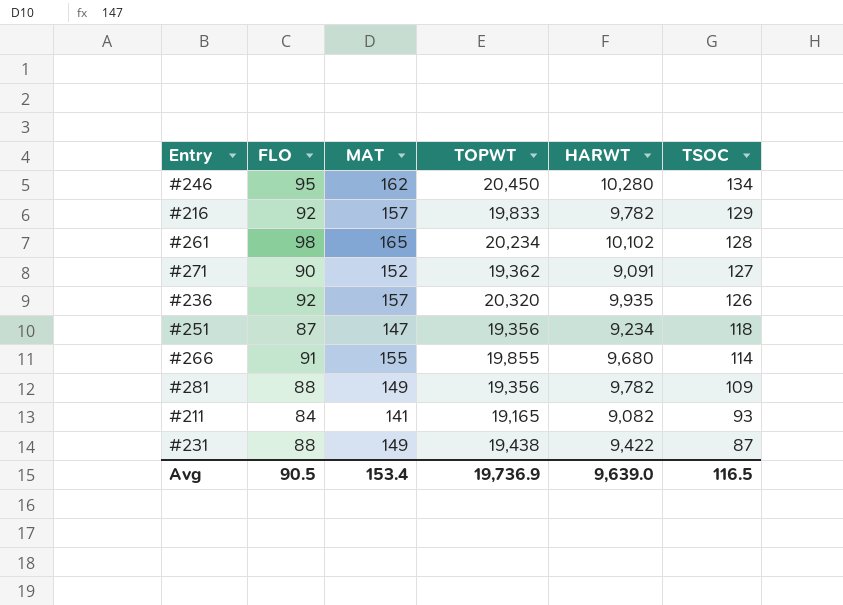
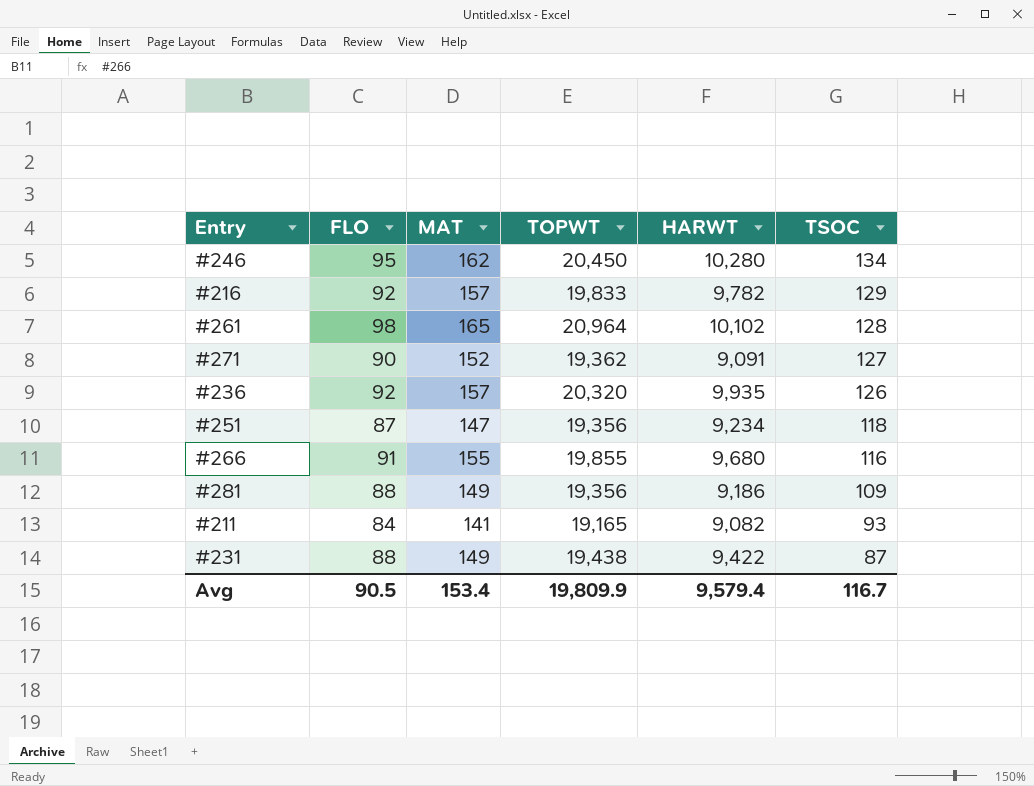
#261 | TOPWT: 20,234 -> 20,964
#266 | TSOC: 114 -> 116
#281 | HARWT: 9,782 -> 9,186
Avg | TOPWT: 19,736.9 -> 19,809.9
Avg | HARWT: 9,639.0 -> 9,579.4
Avg | TSOC: 116.5 -> 116.7

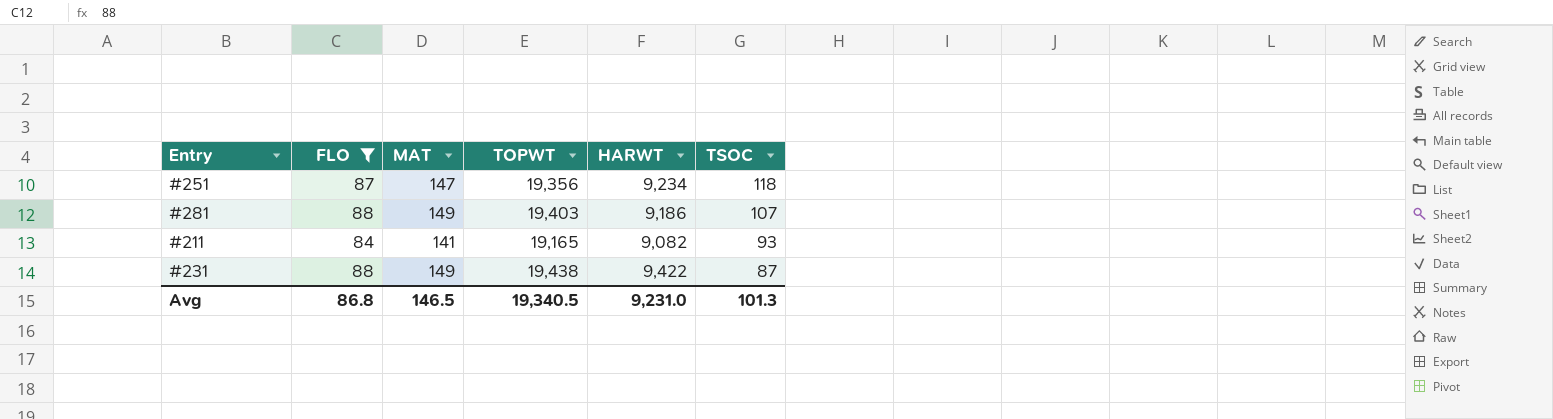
filter: none -> FLO <= 88
#281 | TOPWT: 19,356 -> 19,403
#281 | TSOC: 109 -> 107
Avg | FLO: 90.5 -> 86.8
Avg | MAT: 153.4 -> 146.5
Avg | TOPWT: 19,809.9 -> 19,340.5
Avg | HARWT: 9,579.4 -> 9,231.0
Avg | TSOC: 116.7 -> 101.3

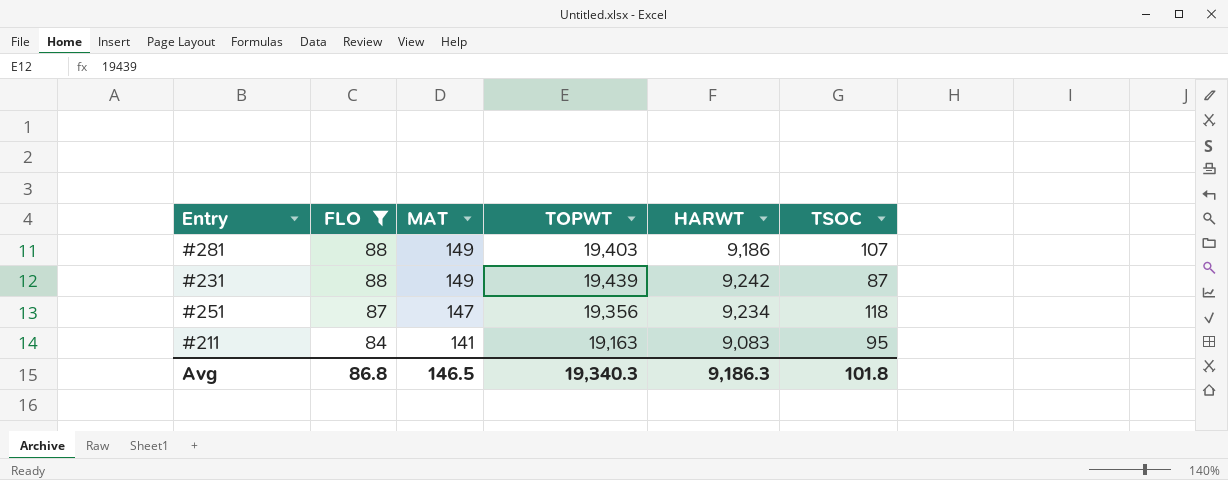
row order: TSOC descending -> FLO descending
#231 | TOPWT: 19,438 -> 19,439
#231 | HARWT: 9,422 -> 9,242
#211 | TOPWT: 19,165 -> 19,163
#211 | HARWT: 9,082 -> 9,083
#211 | TSOC: 93 -> 95
Avg | TOPWT: 19,340.5 -> 19,340.3
Avg | HARWT: 9,231.0 -> 9,186.3
Avg | TSOC: 101.3 -> 101.8

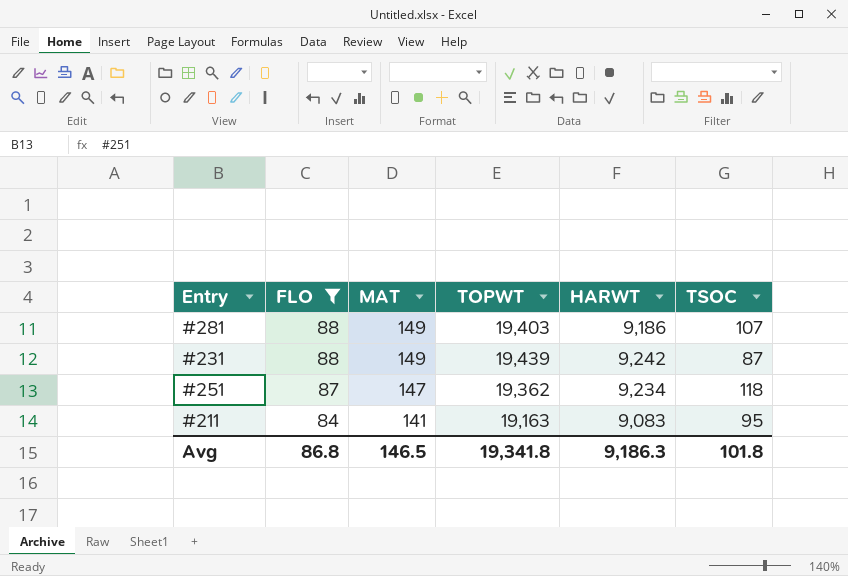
#251 | TOPWT: 19,356 -> 19,362
Avg | TOPWT: 19,340.3 -> 19,341.8

